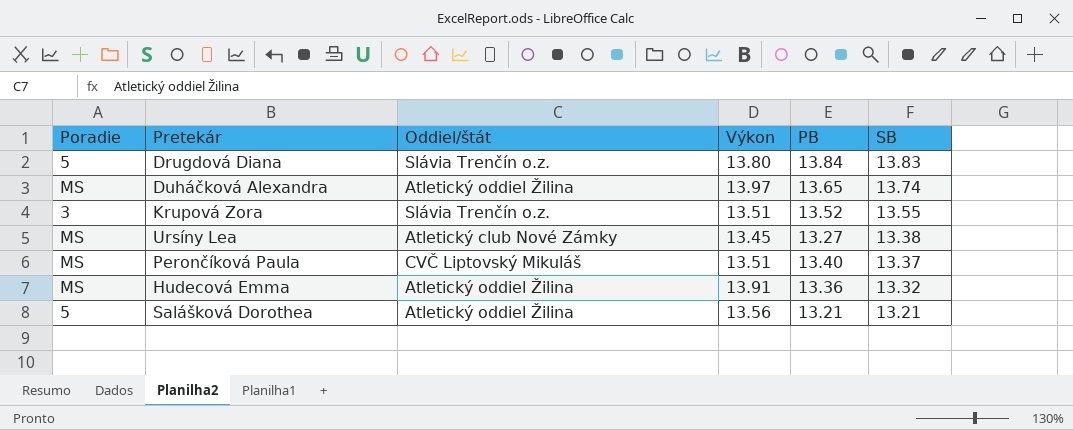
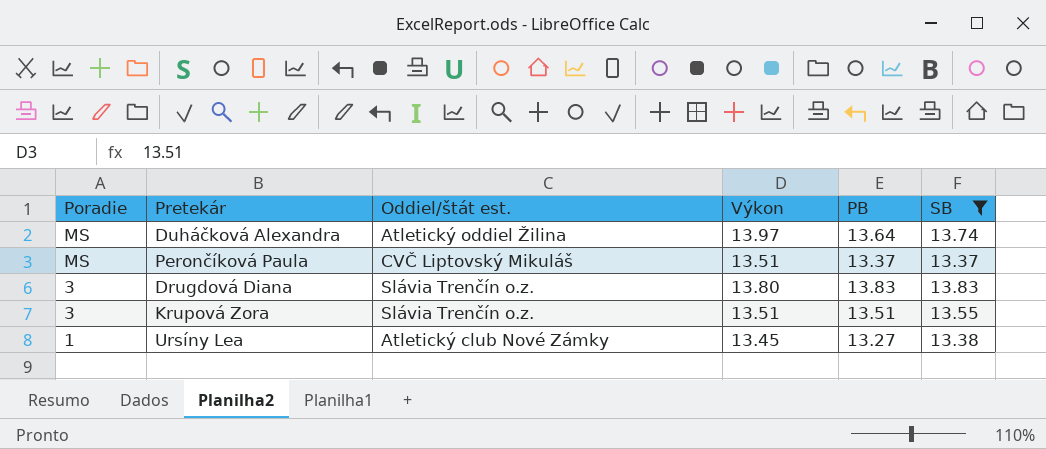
filter: none -> SB >= 13.37
row order: SB descending -> Poradie descending
column name: Oddiel/štát -> Oddiel/štát est.
Duháčková Alexandra | PB: 13.65 -> 13.64
Perončíková Paula | PB: 13.40 -> 13.37
Drugdová Diana | Poradie: 5 -> 3
Drugdová Diana | PB: 13.84 -> 13.83
Krupová Zora | PB: 13.52 -> 13.51
Ursíny Lea | Poradie: MS -> 1

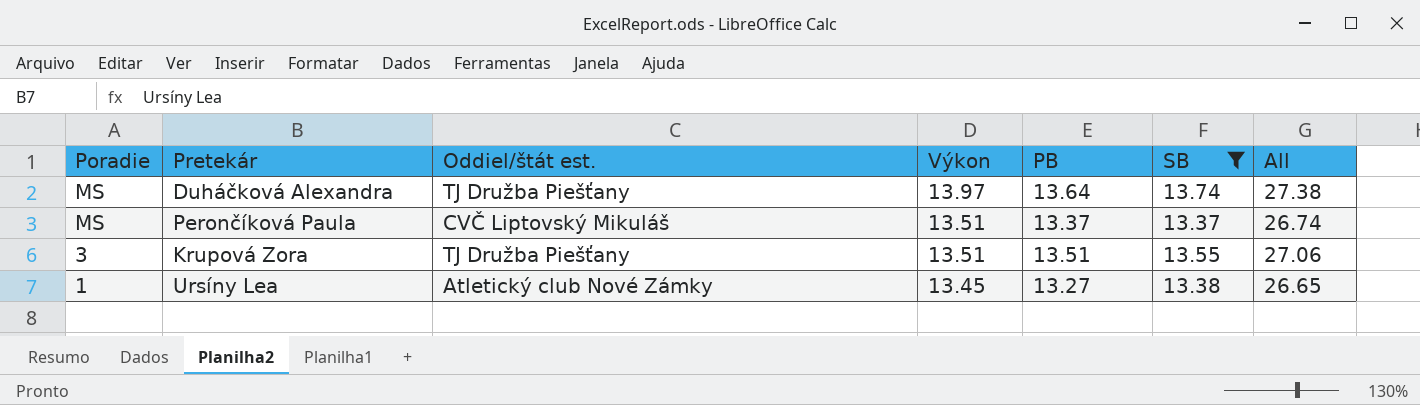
column All | formula: none -> [PB] + [SB]
row Drugdová Diana: 3 | Slávia Trenčín o.z. | 13.80 | 13.83 | 13.83 -> none
Duháčková Alexandra | Oddiel/štát est.: Atletický oddiel Žilina -> TJ Družba Piešťany
Krupová Zora | Oddiel/štát est.: Slávia Trenčín o.z. -> TJ Družba Piešťany

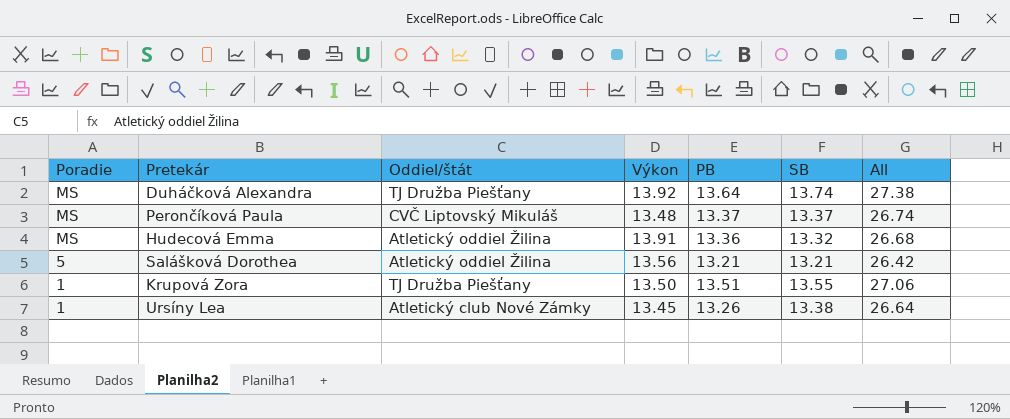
filter: SB >= 13.37 -> none
column name: Oddiel/štát est. -> Oddiel/štát
Duháčková Alexandra | Výkon: 13.97 -> 13.92
Perončíková Paula | Výkon: 13.51 -> 13.48
Krupová Zora | Poradie: 3 -> 1
Krupová Zora | Výkon: 13.51 -> 13.50
Ursíny Lea | PB: 13.27 -> 13.26
Ursíny Lea | All: 26.65 -> 26.64

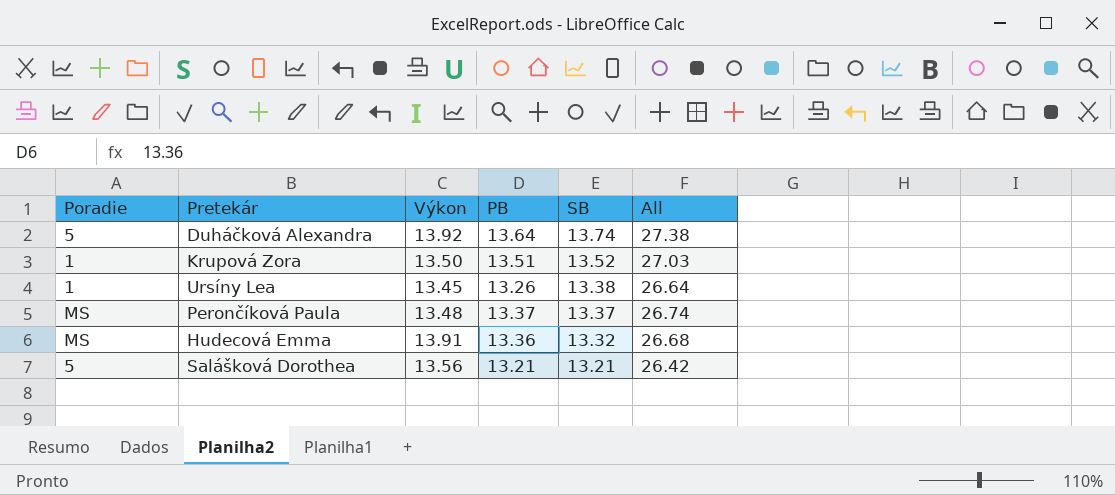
row order: Poradie descending -> SB descending
column Oddiel/štát | position: 3 -> none
Duháčková Alexandra | Poradie: MS -> 5
Krupová Zora | SB: 13.55 -> 13.52
Krupová Zora | All: 27.06 -> 27.03

